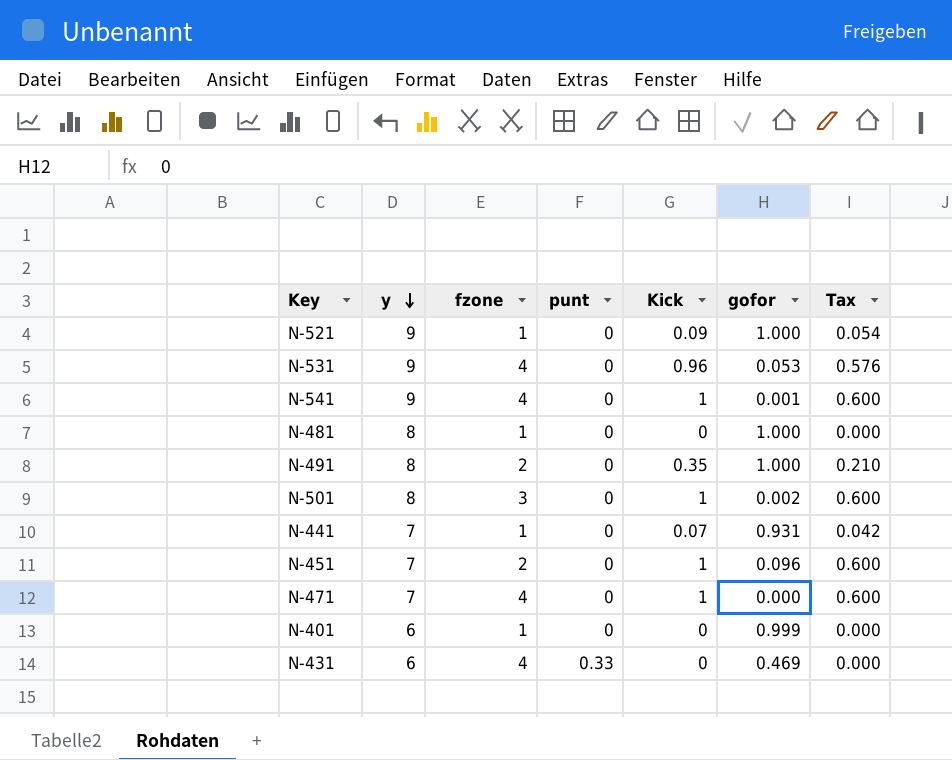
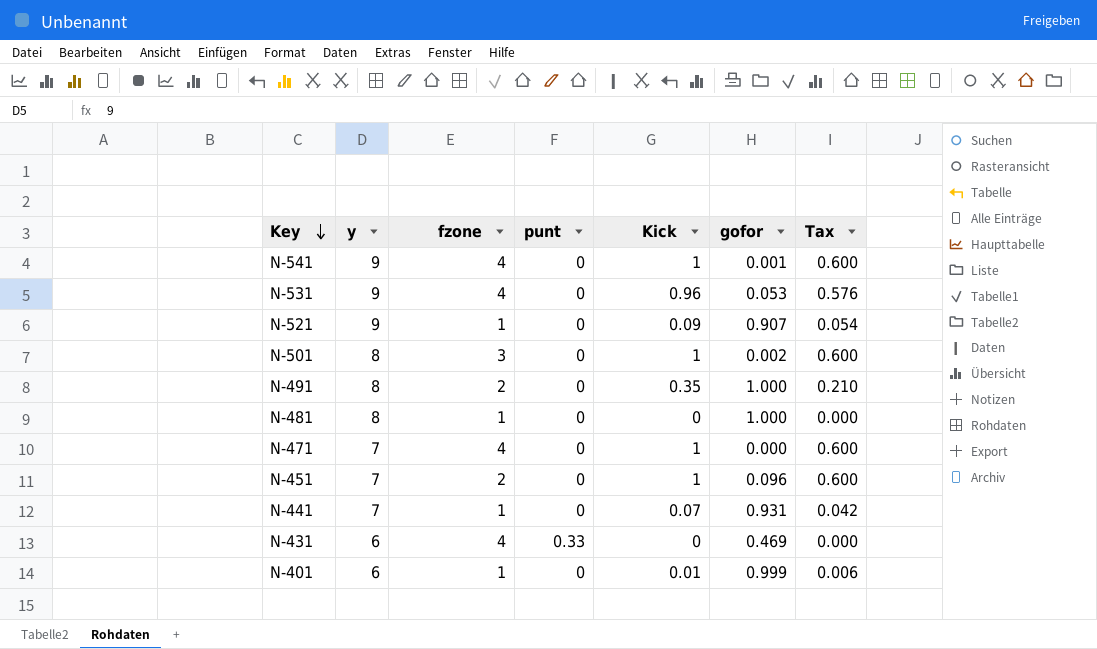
row order: y descending -> Key descending
N-521 | gofor: 1.000 -> 0.907
N-401 | Kick: 0 -> 0.01
N-401 | Tax: 0.000 -> 0.006

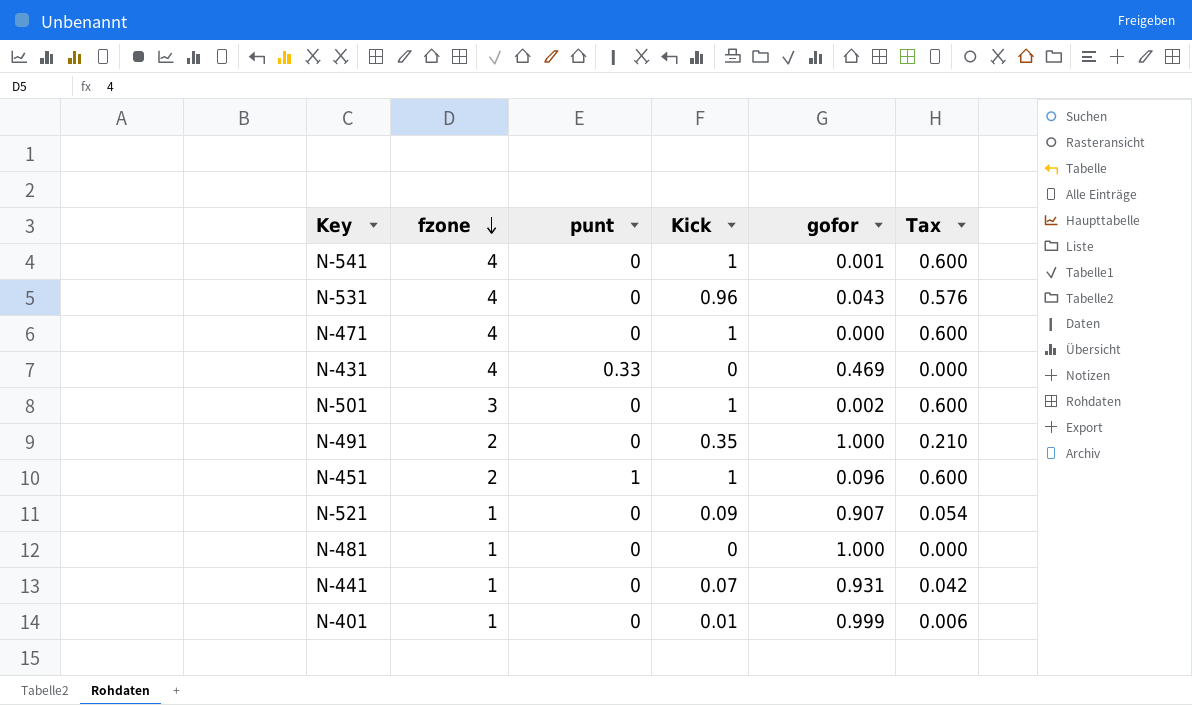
row order: Key descending -> fzone descending
column y | position: 2 -> none
N-531 | gofor: 0.053 -> 0.043
N-451 | punt: 0 -> 1

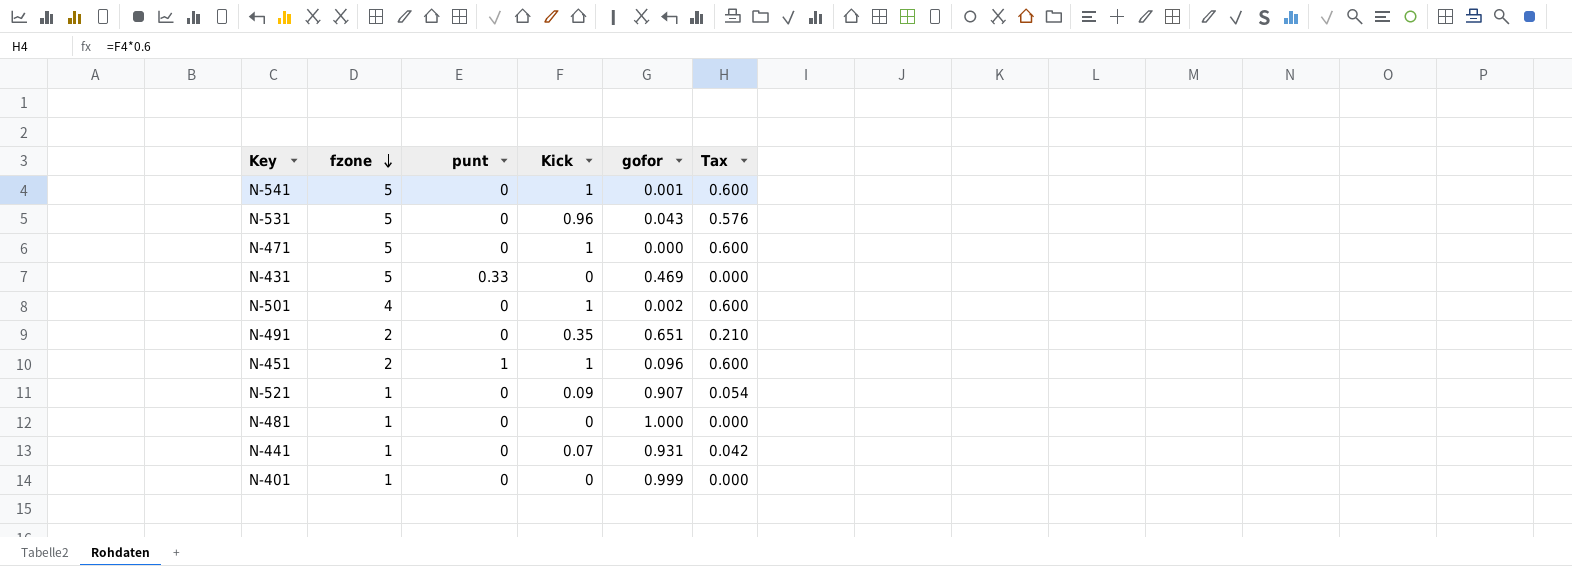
N-541 | fzone: 4 -> 5
N-531 | fzone: 4 -> 5
N-471 | fzone: 4 -> 5
N-431 | fzone: 4 -> 5
N-501 | fzone: 3 -> 4
N-491 | gofor: 1.000 -> 0.651
N-401 | Kick: 0.01 -> 0
N-401 | Tax: 0.006 -> 0.000

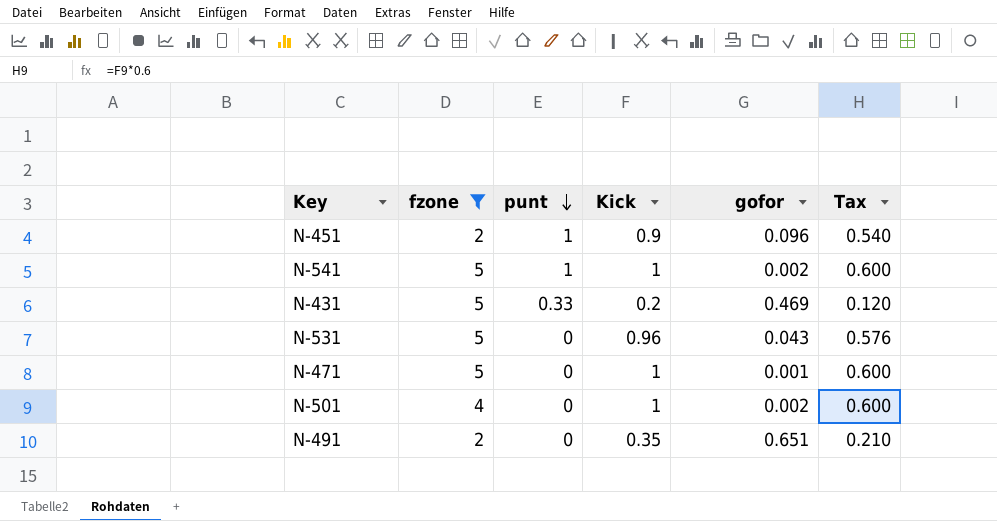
filter: none -> fzone != 1
row order: fzone descending -> punt descending
N-451 | Kick: 1 -> 0.9
N-451 | Tax: 0.600 -> 0.540
N-541 | punt: 0 -> 1
N-541 | gofor: 0.001 -> 0.002
N-431 | Kick: 0 -> 0.2
N-431 | Tax: 0.000 -> 0.120
N-471 | gofor: 0.000 -> 0.001

